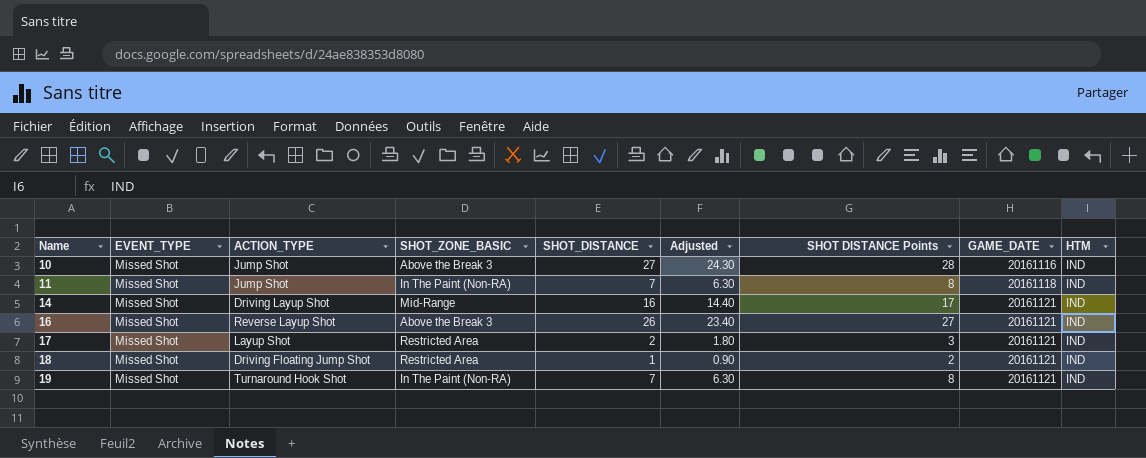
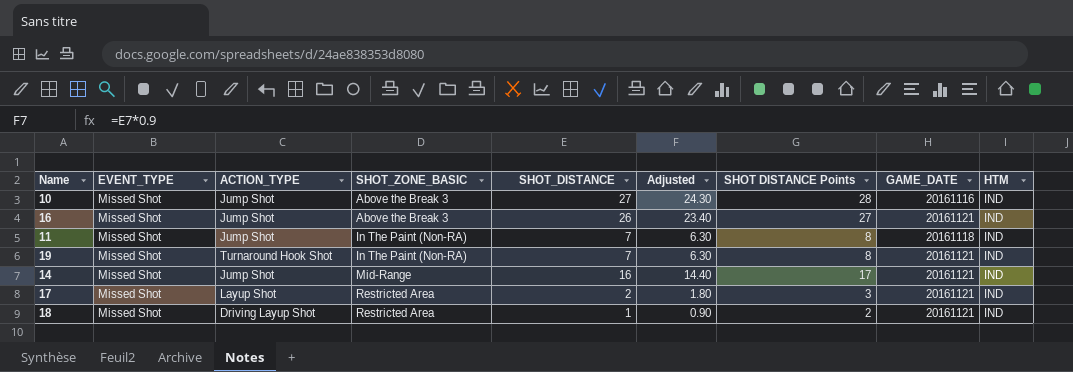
row order: Name ascending -> SHOT_ZONE_BASIC ascending
16 | ACTION_TYPE: Reverse Layup Shot -> Jump Shot
14 | ACTION_TYPE: Driving Layup Shot -> Jump Shot
18 | ACTION_TYPE: Driving Floating Jump Shot -> Driving Layup Shot

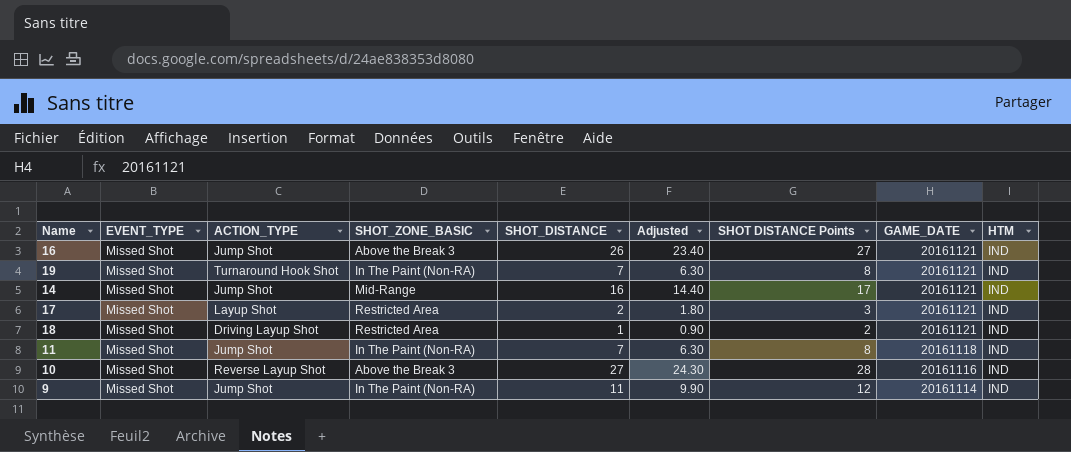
row order: SHOT_ZONE_BASIC ascending -> GAME_DATE descending
10 | ACTION_TYPE: Jump Shot -> Reverse Layup Shot
row 9: none -> Missed Shot | Jump Shot | In The Paint (Non-RA) | 11 | 9.90 | 12 | 20161114 | IND

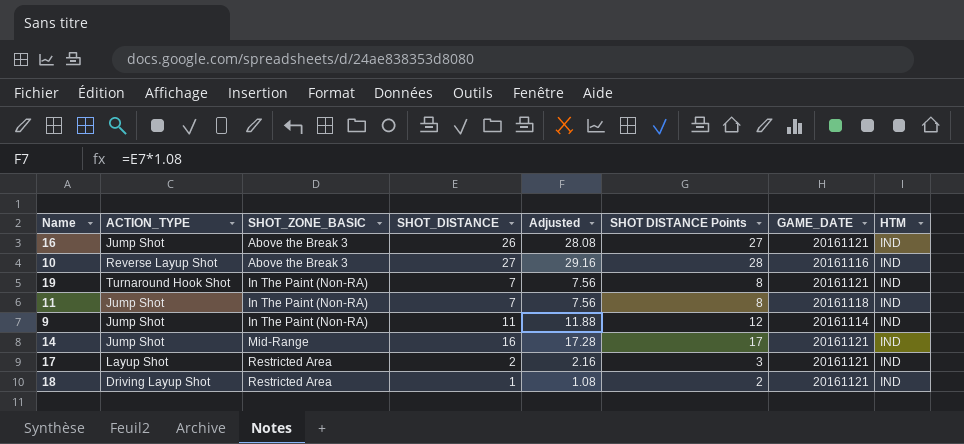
row order: GAME_DATE descending -> SHOT_ZONE_BASIC ascending
column EVENT_TYPE | position: 2 -> none
column Adjusted | formula: [SHOT_DISTANCE] * 0.9 -> [SHOT_DISTANCE] * 1.08

